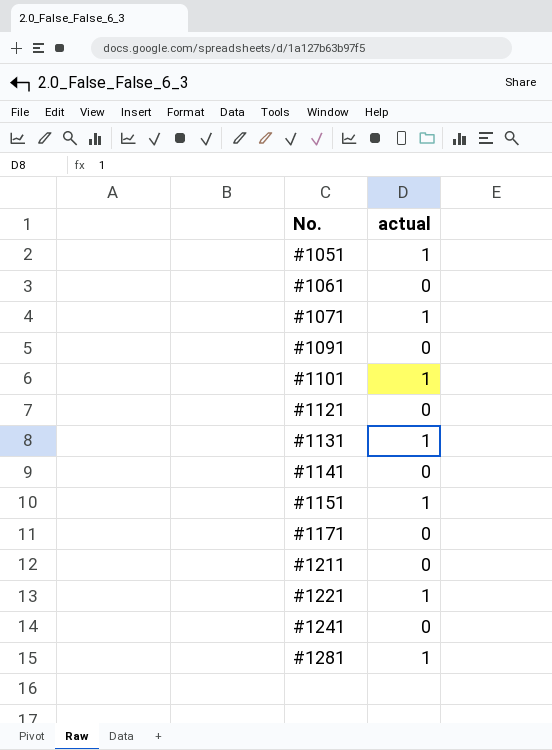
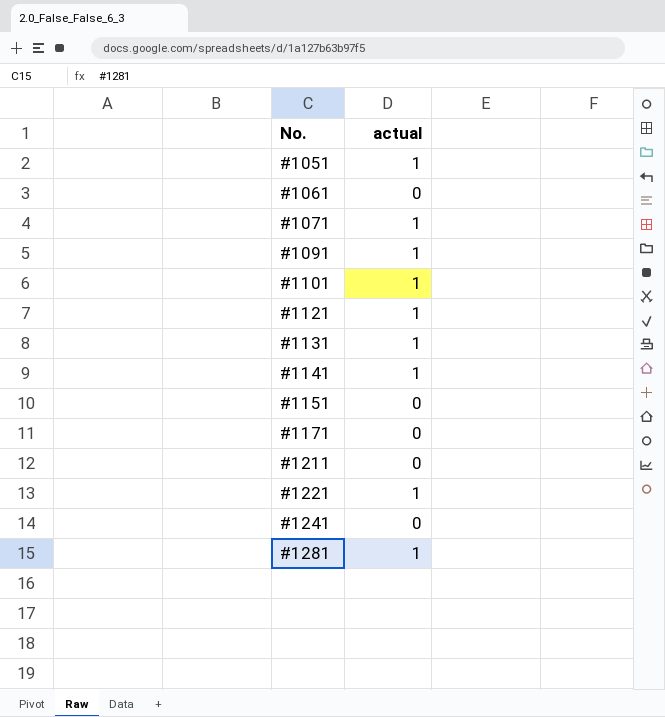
#1091 | actual: 0 -> 1
#1121 | actual: 0 -> 1
#1141 | actual: 0 -> 1
#1151 | actual: 1 -> 0

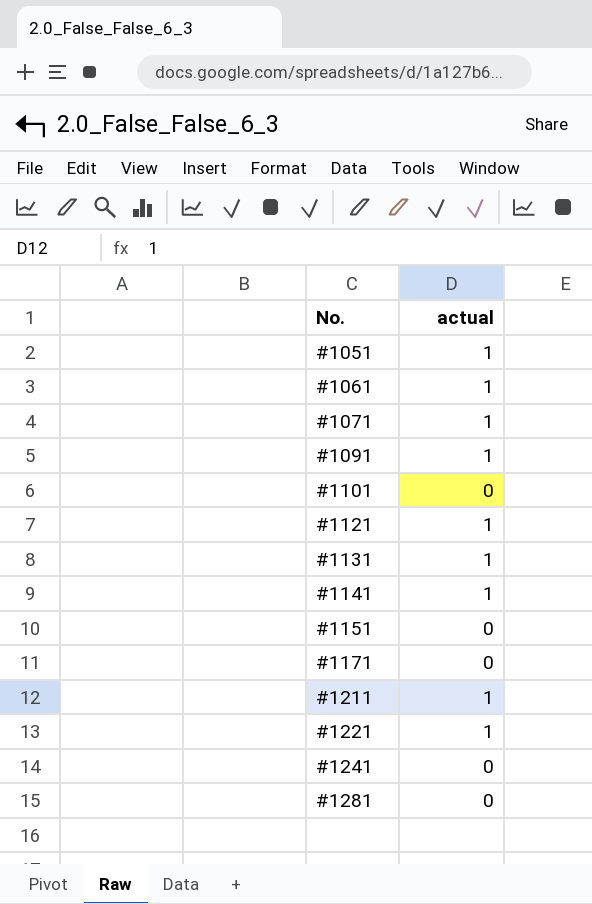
#1061 | actual: 0 -> 1
#1101 | actual: 1 -> 0
#1211 | actual: 0 -> 1
#1281 | actual: 1 -> 0

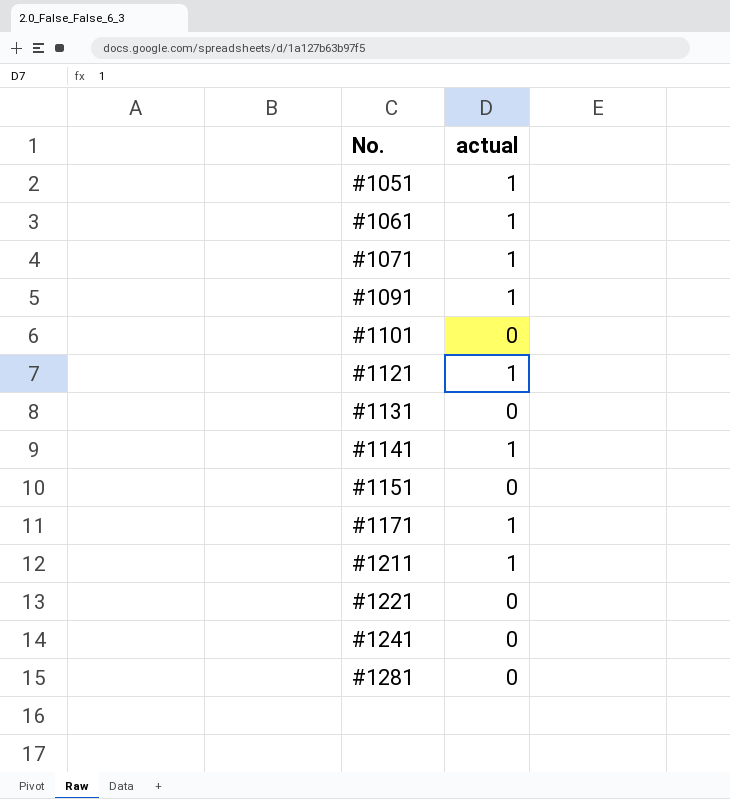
#1131 | actual: 1 -> 0
#1171 | actual: 0 -> 1
#1221 | actual: 1 -> 0

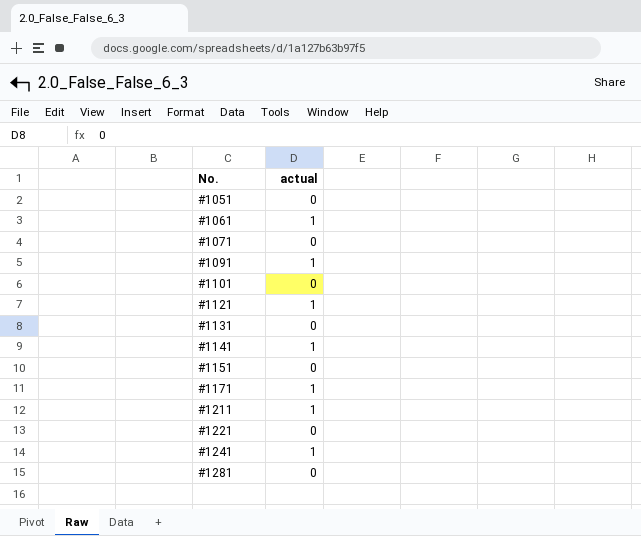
#1051 | actual: 1 -> 0
#1071 | actual: 1 -> 0
#1241 | actual: 0 -> 1

